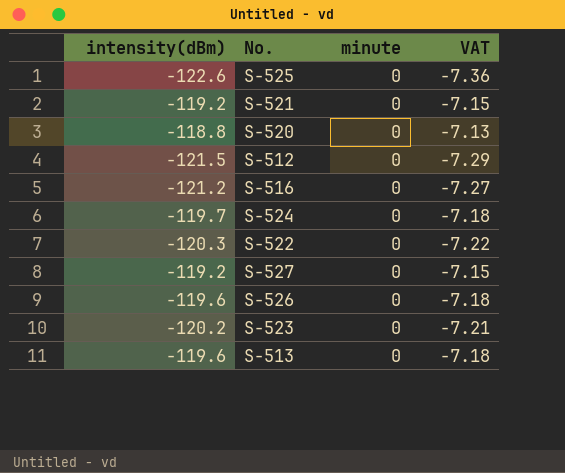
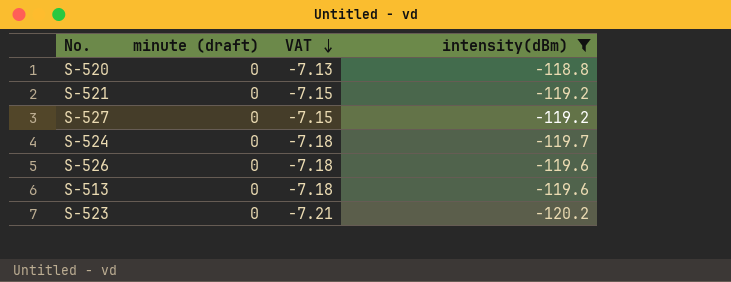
filter: none -> intensity(dBm) >= -120.2
row order: none -> VAT descending
column name: minute -> minute (draft)
column intensity(dBm) | position: 1 -> 4

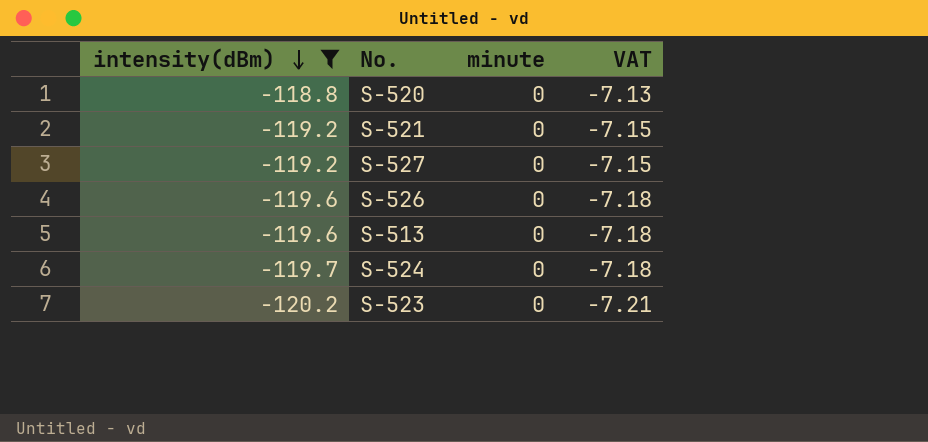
row order: VAT descending -> intensity(dBm) descending
column intensity(dBm) | position: 4 -> 1
column name: minute (draft) -> minute

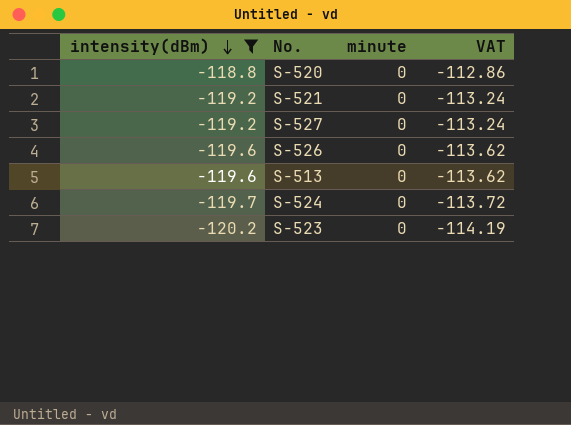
column VAT | formula: [intensity(dBm)] * 0.06 -> [intensity(dBm)] * 0.95

